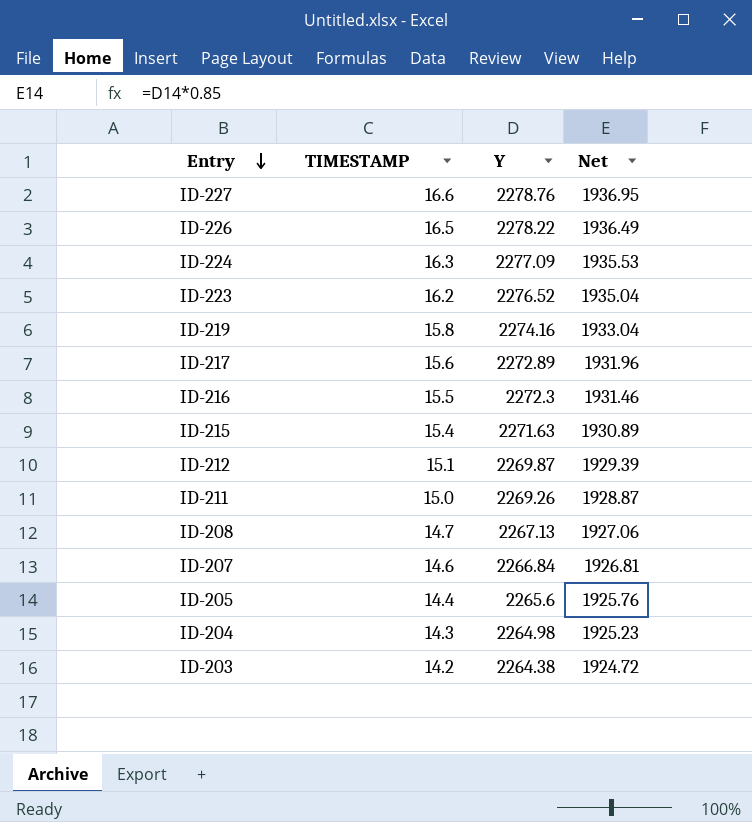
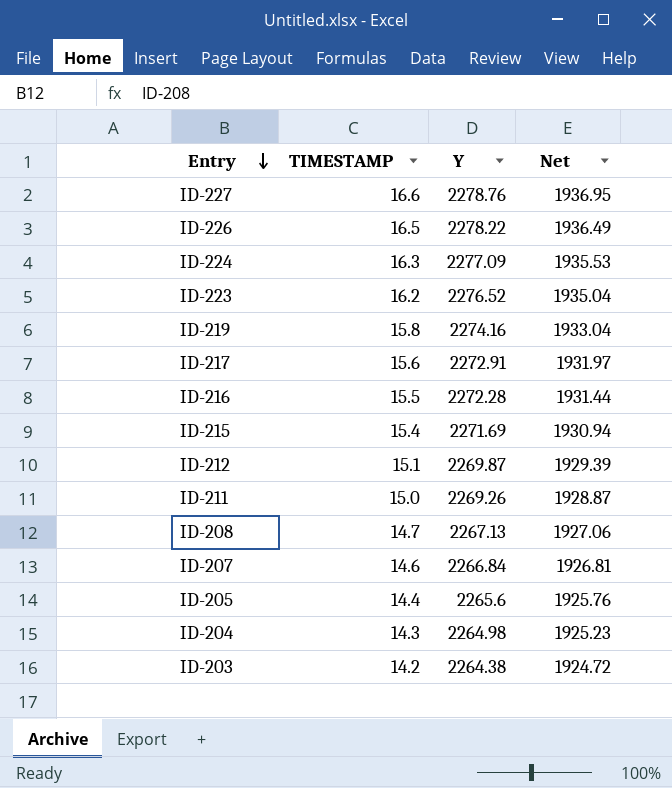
ID-217 | Y: 2272.89 -> 2272.91
ID-217 | Net: 1931.96 -> 1931.97
ID-216 | Y: 2272.3 -> 2272.28
ID-216 | Net: 1931.46 -> 1931.44
ID-215 | Y: 2271.63 -> 2271.69
ID-215 | Net: 1930.89 -> 1930.94

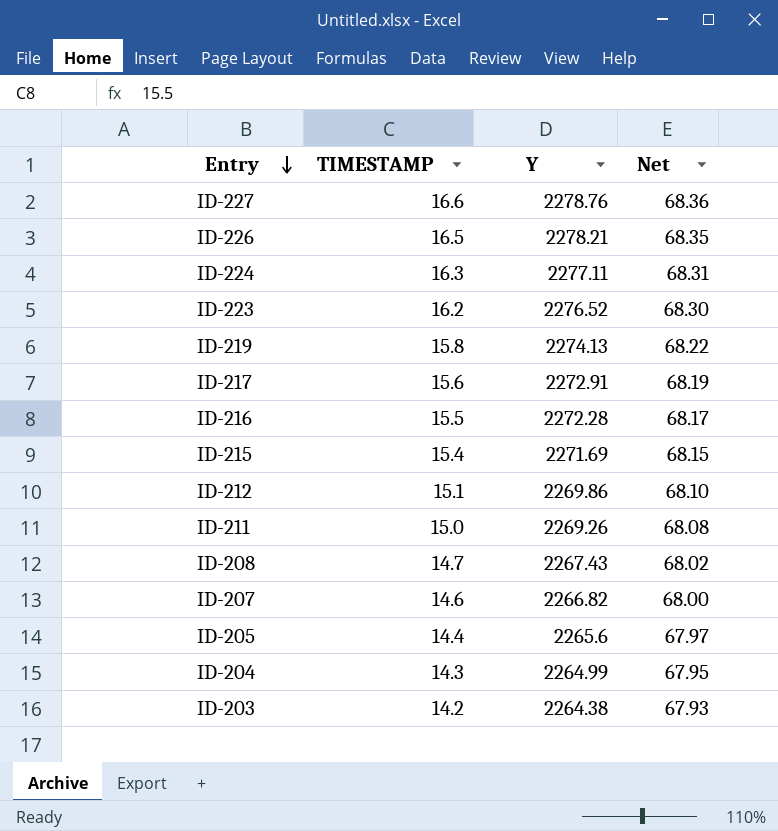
column Net | formula: [Y] * 0.85 -> [Y] * 0.03
ID-226 | Y: 2278.22 -> 2278.21
ID-224 | Y: 2277.09 -> 2277.11
ID-219 | Y: 2274.16 -> 2274.13
ID-212 | Y: 2269.87 -> 2269.86
ID-208 | Y: 2267.13 -> 2267.43
ID-207 | Y: 2266.84 -> 2266.82
ID-204 | Y: 2264.98 -> 2264.99

